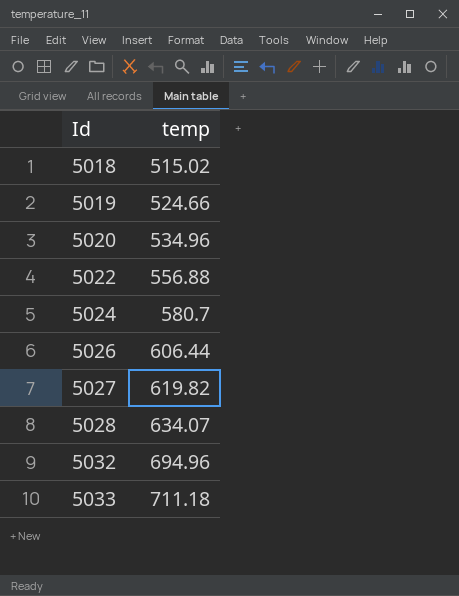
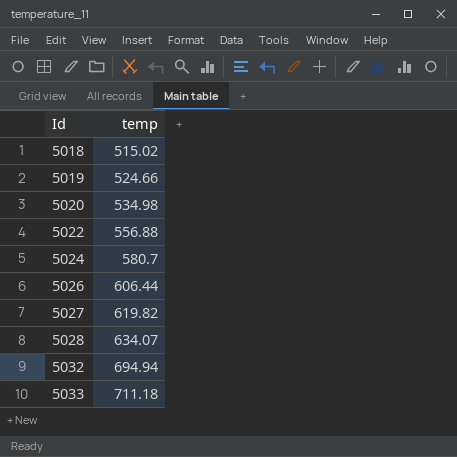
5020 | temp: 534.96 -> 534.98
5032 | temp: 694.96 -> 694.94

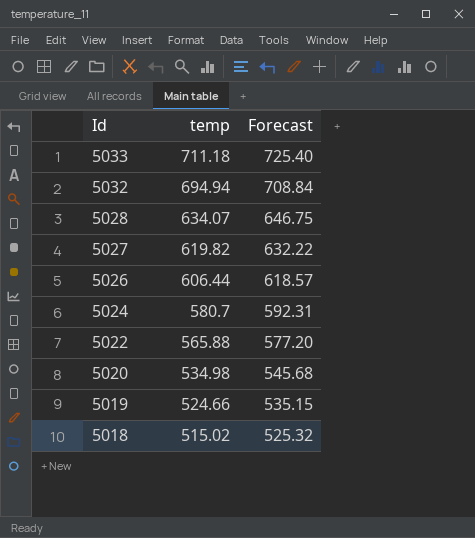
row order: Id ascending -> Id descending
column Forecast | formula: none -> [temp] * 1.02
5022 | temp: 556.88 -> 565.88

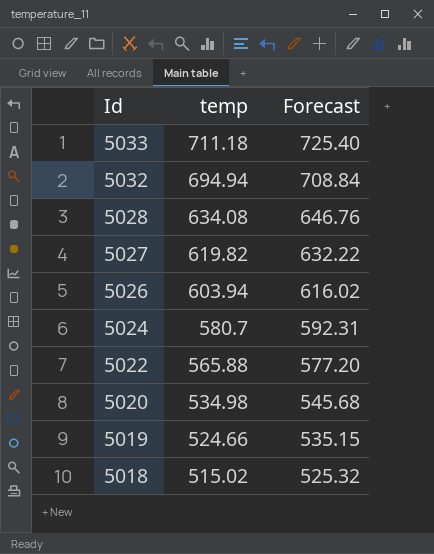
5028 | temp: 634.07 -> 634.08
5028 | Forecast: 646.75 -> 646.76
5026 | temp: 606.44 -> 603.94
5026 | Forecast: 618.57 -> 616.02

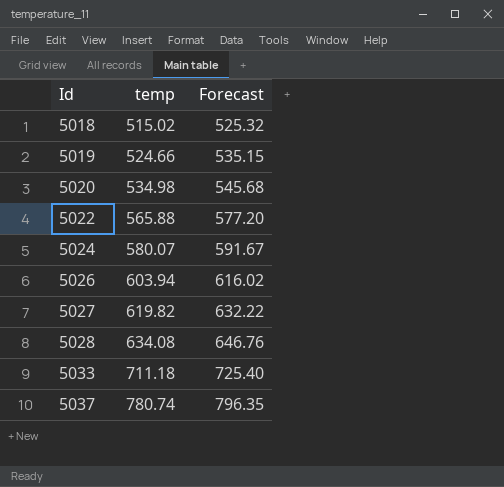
row order: Id descending -> Id ascending
row 5032: 694.94 | 708.84 -> none
5024 | temp: 580.7 -> 580.07
5024 | Forecast: 592.31 -> 591.67
row 5037: none -> 780.74 | 796.35

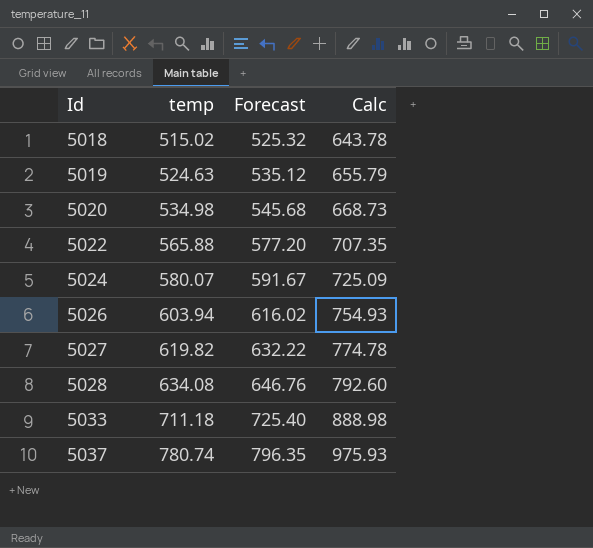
column Calc | formula: none -> [temp] * 1.25
5019 | temp: 524.66 -> 524.63
5019 | Forecast: 535.15 -> 535.12

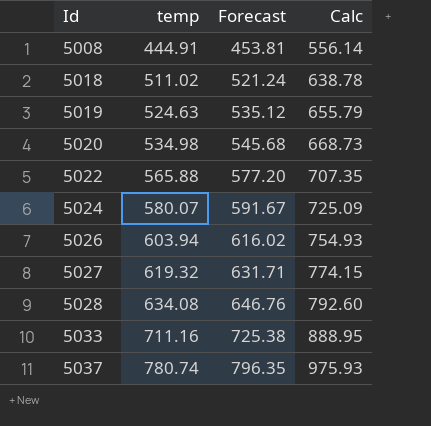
row 5008: none -> 444.91 | 453.81 | 556.14
5018 | temp: 515.02 -> 511.02
5018 | Forecast: 525.32 -> 521.24
5018 | Calc: 643.78 -> 638.78
5027 | temp: 619.82 -> 619.32
5027 | Forecast: 632.22 -> 631.71
5027 | Calc: 774.78 -> 774.15
5033 | temp: 711.18 -> 711.16
5033 | Forecast: 725.40 -> 725.38
5033 | Calc: 888.98 -> 888.95

